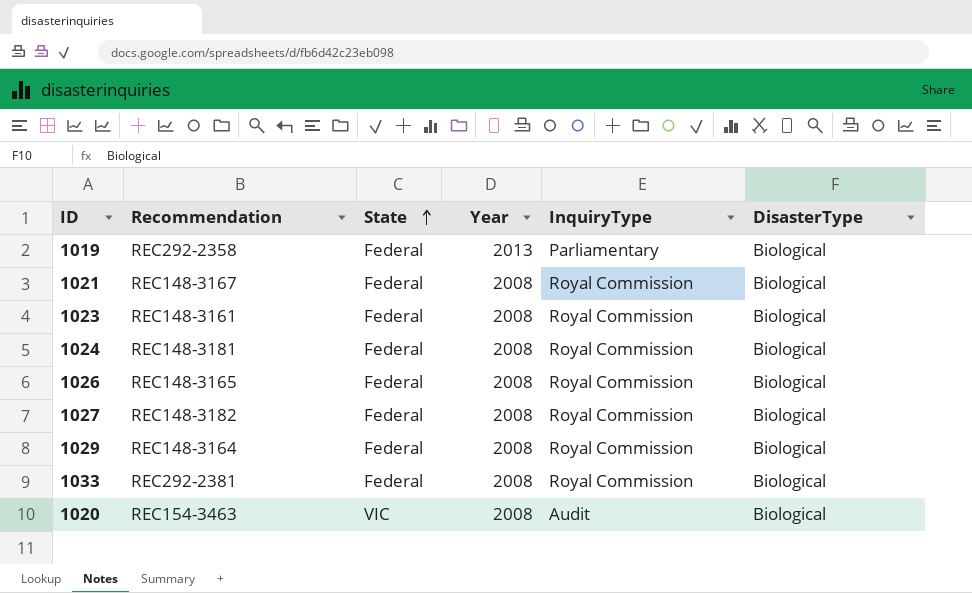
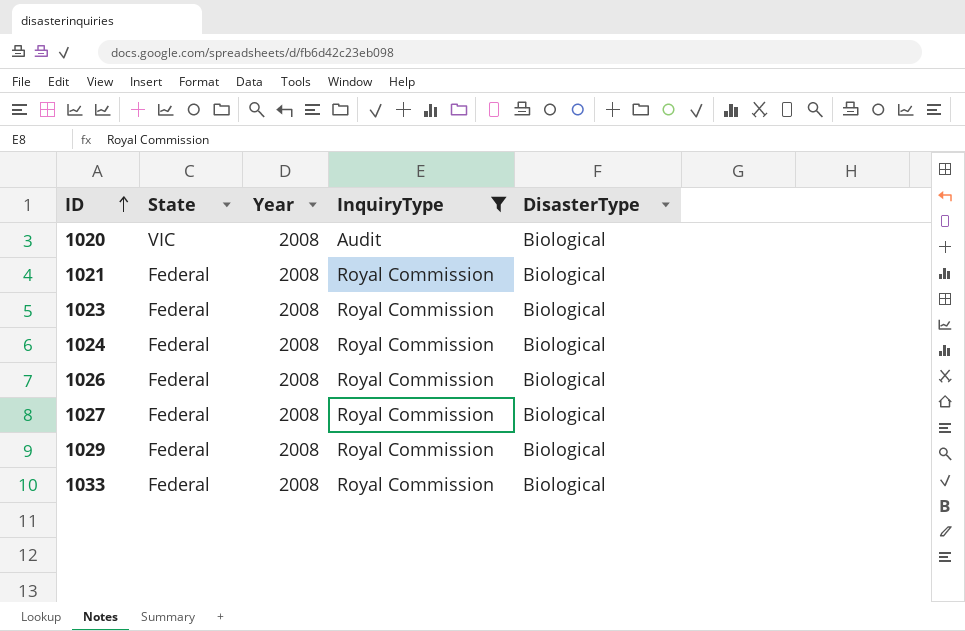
filter: none -> InquiryType != Parliamentary
row order: State ascending -> ID ascending
column Recommendation | position: 2 -> none

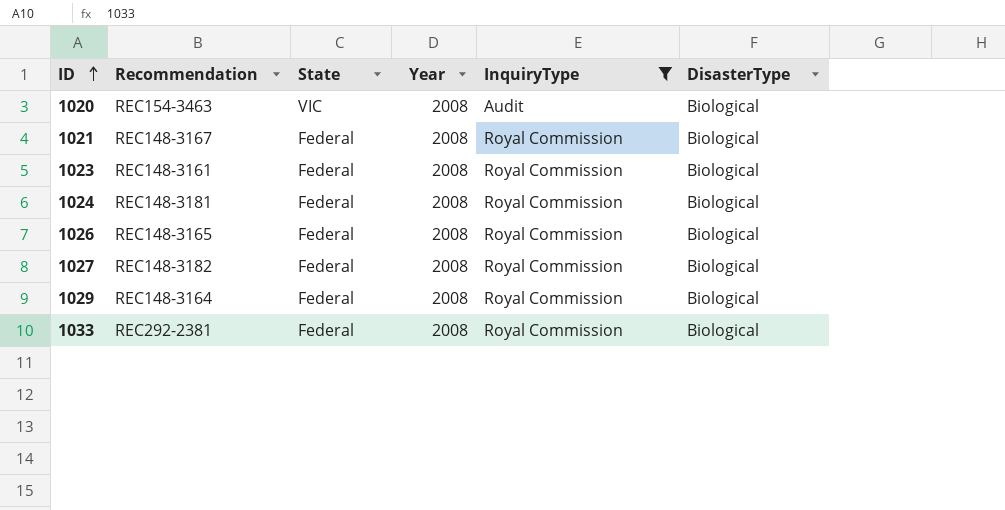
column Recommendation | position: none -> 2

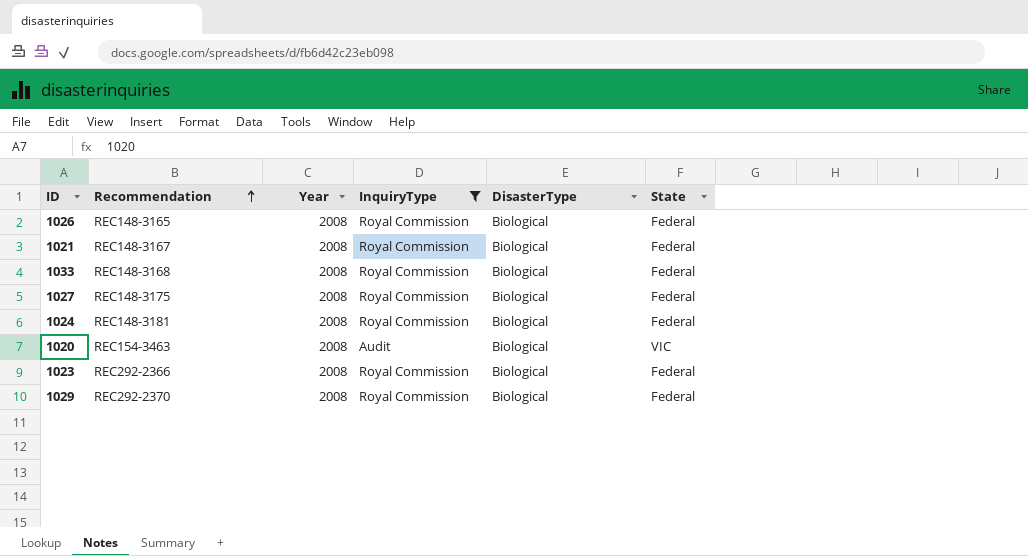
row order: ID ascending -> Recommendation ascending
column State | position: 3 -> 6
1033 | Recommendation: REC292-2381 -> REC148-3168
1027 | Recommendation: REC148-3182 -> REC148-3175
1023 | Recommendation: REC148-3161 -> REC292-2366
1029 | Recommendation: REC148-3164 -> REC292-2370

